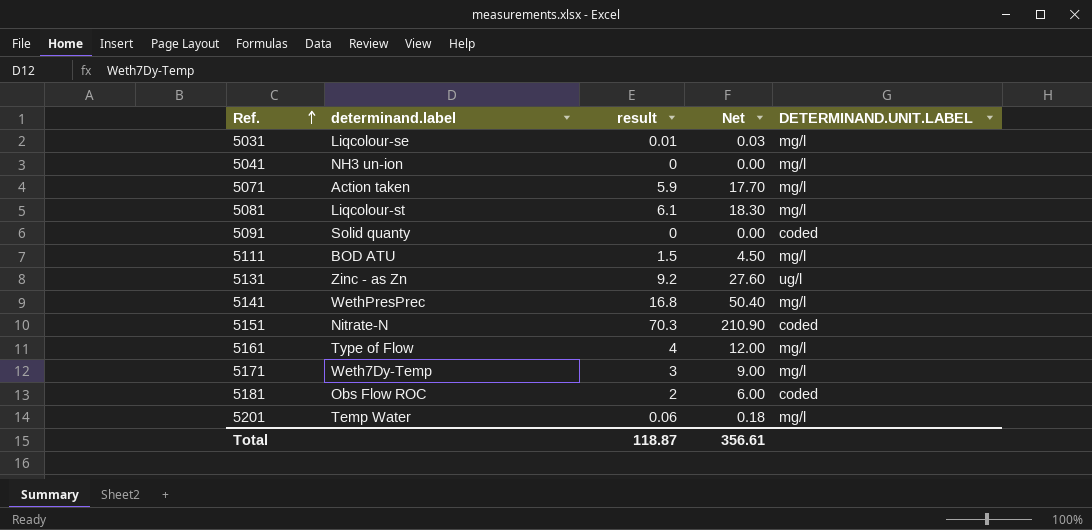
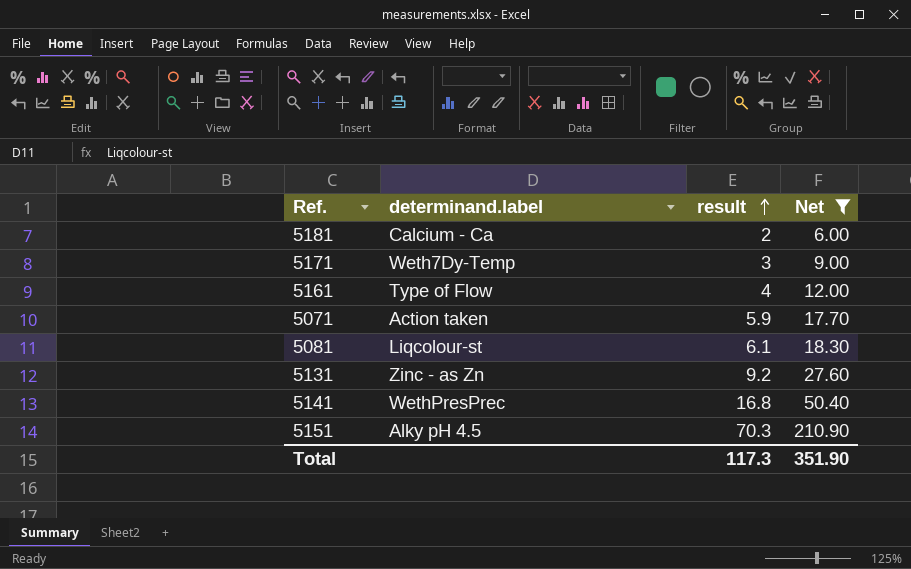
filter: none -> Net >= 6.00
row order: Ref. ascending -> result ascending
column DETERMINAND.UNIT.LABEL | position: 5 -> none
5181 | determinand.label: Obs Flow ROC -> Calcium - Ca
5151 | determinand.label: Nitrate-N -> Alky pH 4.5
Total | result: 118.87 -> 117.3
Total | Net: 356.61 -> 351.90

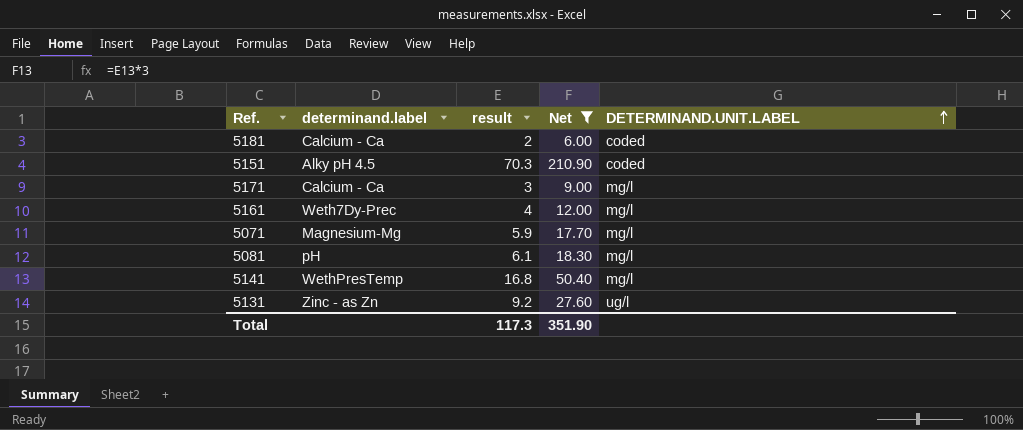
row order: result ascending -> DETERMINAND.UNIT.LABEL ascending
column DETERMINAND.UNIT.LABEL | position: none -> 5
5171 | determinand.label: Weth7Dy-Temp -> Calcium - Ca
5161 | determinand.label: Type of Flow -> Weth7Dy-Prec
5071 | determinand.label: Action taken -> Magnesium-Mg
5081 | determinand.label: Liqcolour-st -> pH
5141 | determinand.label: WethPresPrec -> WethPresTemp

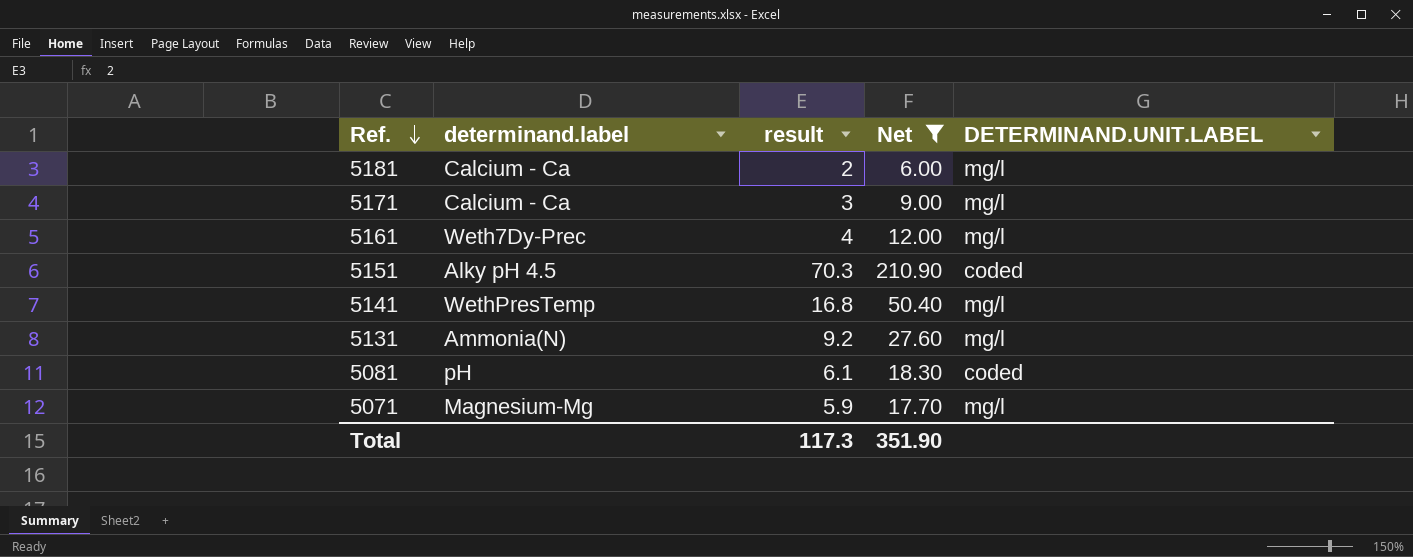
row order: DETERMINAND.UNIT.LABEL ascending -> Ref. descending
5181 | DETERMINAND.UNIT.LABEL: coded -> mg/l
5131 | determinand.label: Zinc - as Zn -> Ammonia(N)
5131 | DETERMINAND.UNIT.LABEL: ug/l -> mg/l
5081 | DETERMINAND.UNIT.LABEL: mg/l -> coded

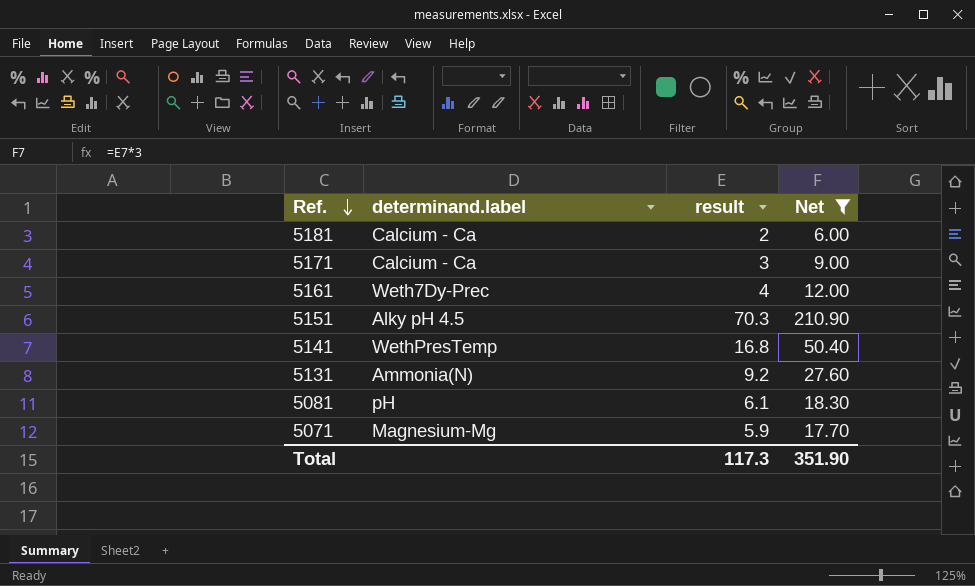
column DETERMINAND.UNIT.LABEL | position: 5 -> none

